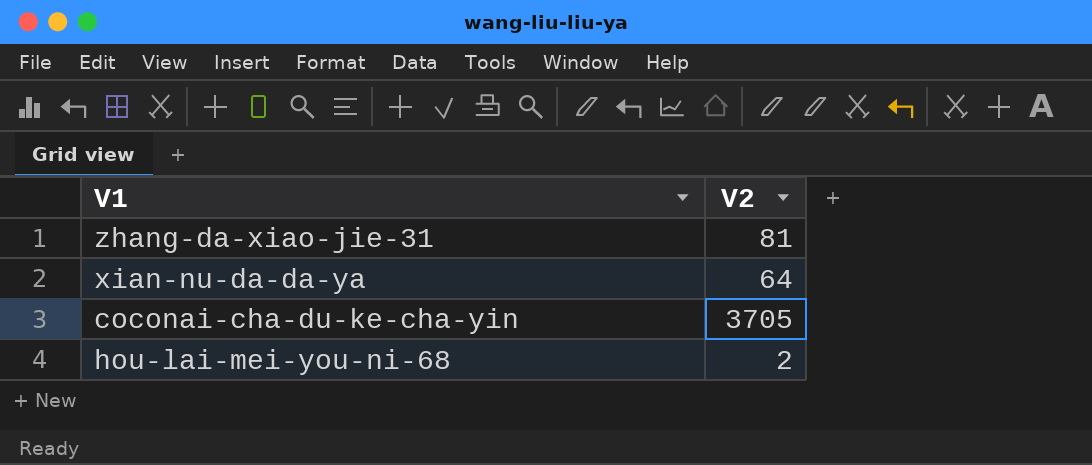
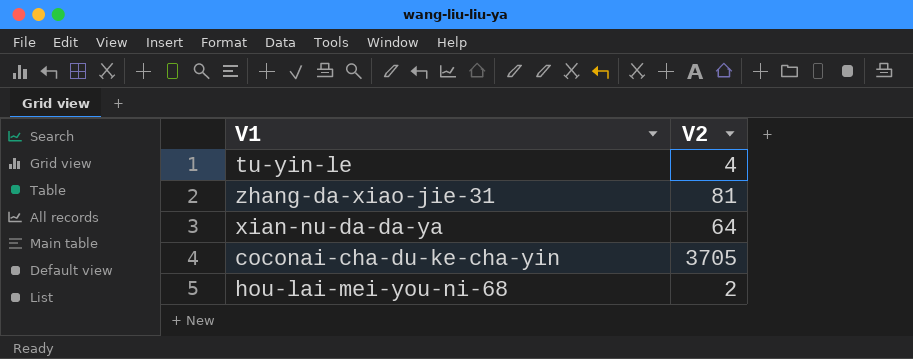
row tu-yin-le: none -> 4

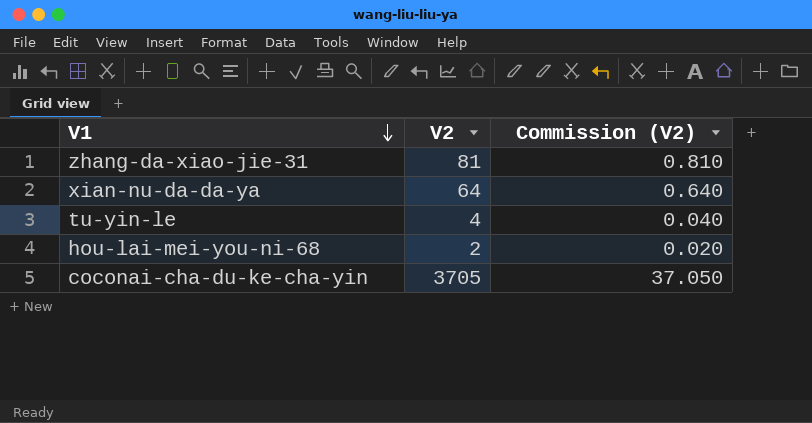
row order: none -> V1 descending
column Commission (V2) | formula: none -> [V2] * 0.01

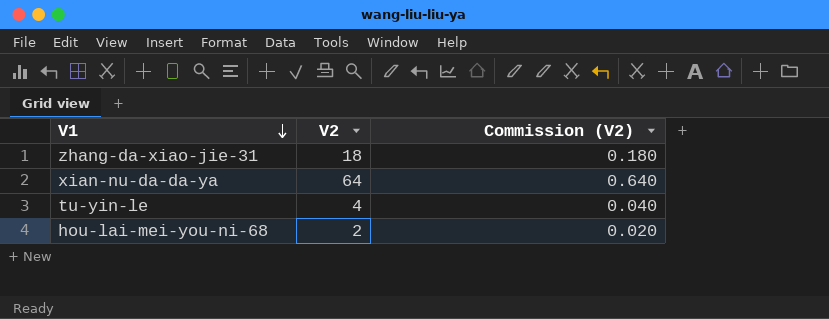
row coconai-cha-du-ke-cha-yin: 3705 | 37.050 -> none
zhang-da-xiao-jie-31 | V2: 81 -> 18
zhang-da-xiao-jie-31 | Commission (V2): 0.810 -> 0.180

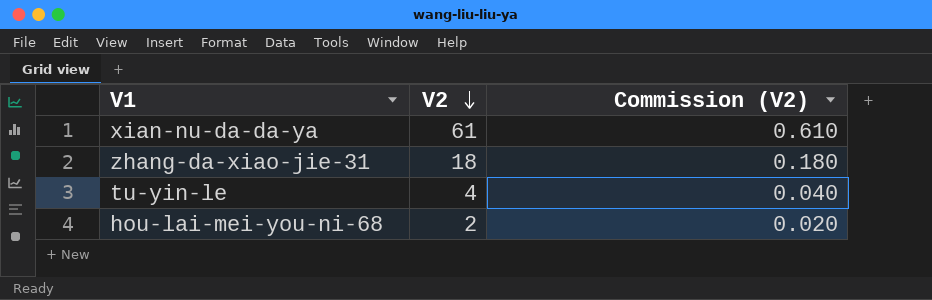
row order: V1 descending -> V2 descending
xian-nu-da-da-ya | V2: 64 -> 61
xian-nu-da-da-ya | Commission (V2): 0.640 -> 0.610

